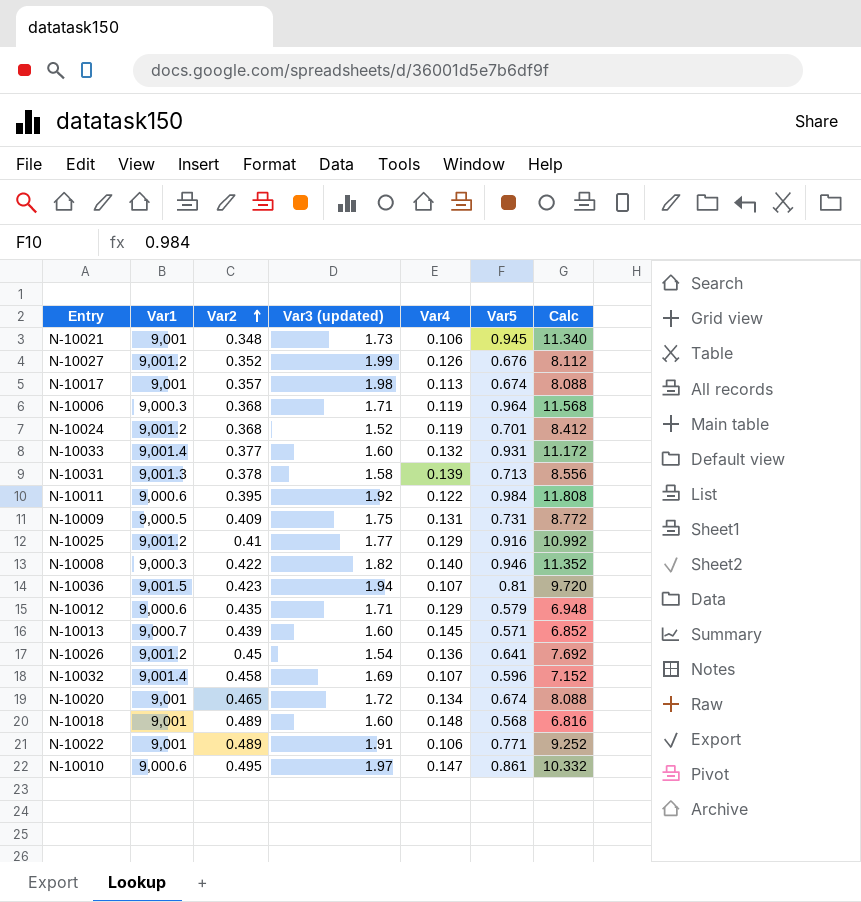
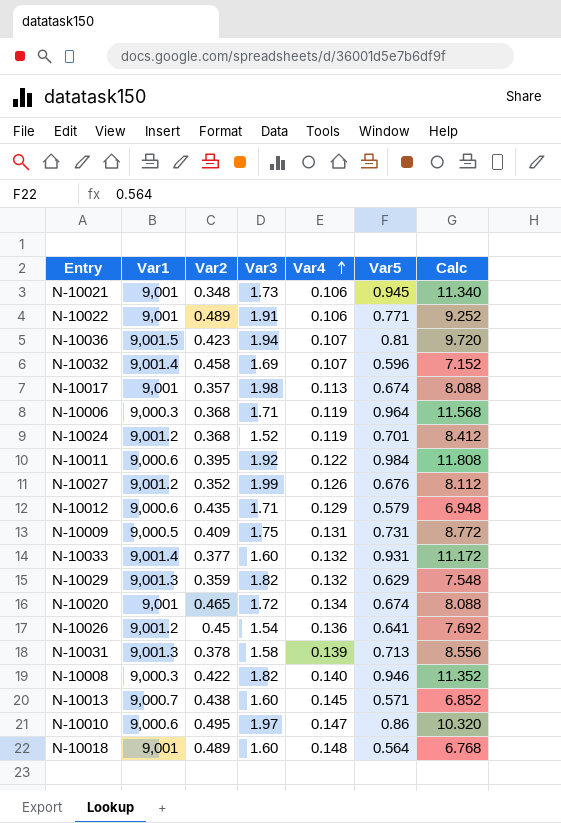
row order: Var2 ascending -> Var4 ascending
column name: Var3 (updated) -> Var3
row N-10025: 9,001.2 | 0.41 | 1.77 | 0.129 | 0.916 | 10.992 -> none
row N-10029: none -> 9,001.3 | 0.359 | 1.82 | 0.132 | 0.629 | 7.548
N-10013 | Var2: 0.439 -> 0.438
N-10010 | Var5: 0.861 -> 0.86
N-10010 | Calc: 10.332 -> 10.320
N-10018 | Var5: 0.568 -> 0.564
N-10018 | Calc: 6.816 -> 6.768

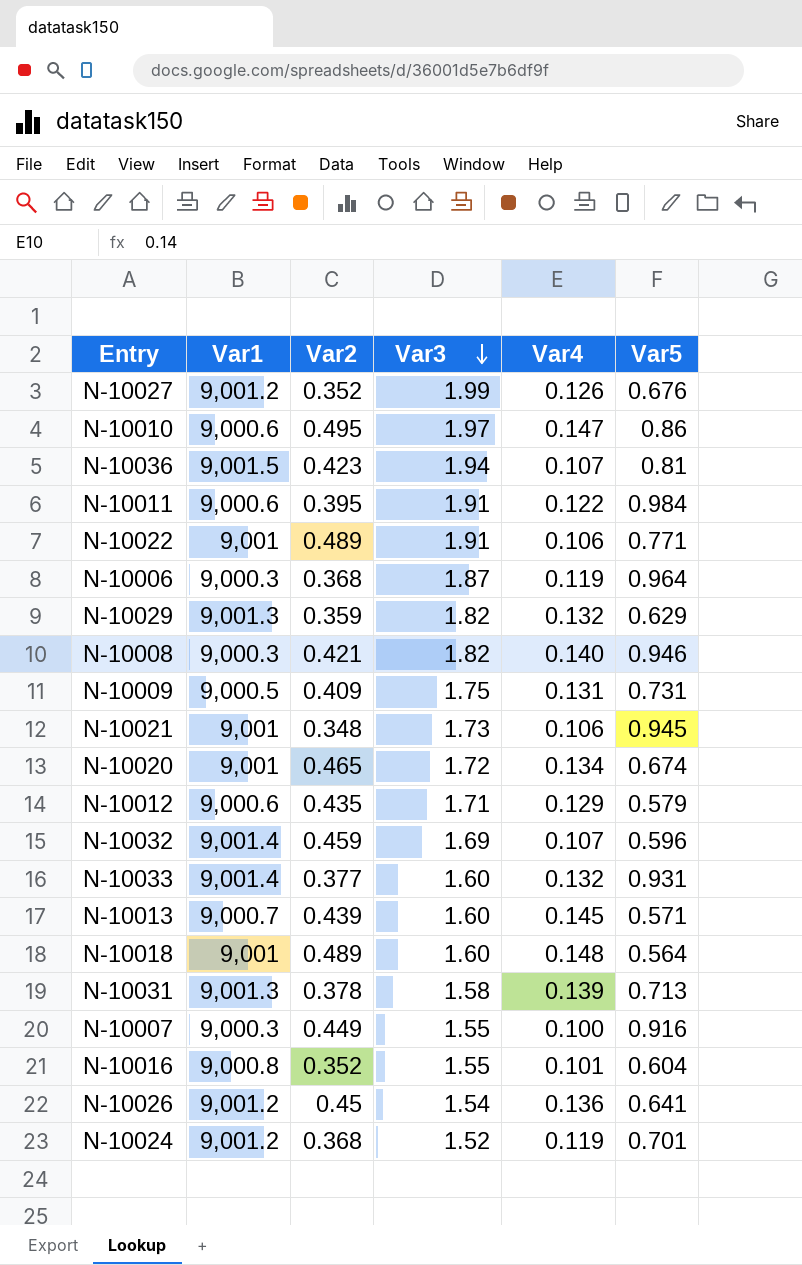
row order: Var4 ascending -> Var3 descending
column Calc | formula: [Var5] * 12 -> none
row N-10017: 9,001 | 0.357 | 1.98 | 0.113 | 0.674 | 8.088 -> none
N-10011 | Var3: 1.92 -> 1.91
N-10006 | Var3: 1.71 -> 1.87
N-10008 | Var2: 0.422 -> 0.421
N-10032 | Var2: 0.458 -> 0.459
N-10013 | Var2: 0.438 -> 0.439
row N-10007: none -> 9,000.3 | 0.449 | 1.55 | 0.100 | 0.916
row N-10016: none -> 9,000.8 | 0.352 | 1.55 | 0.101 | 0.604

